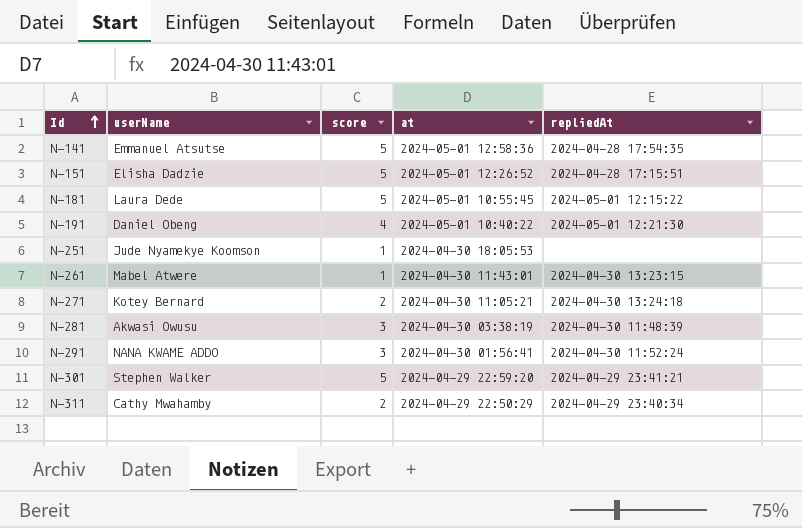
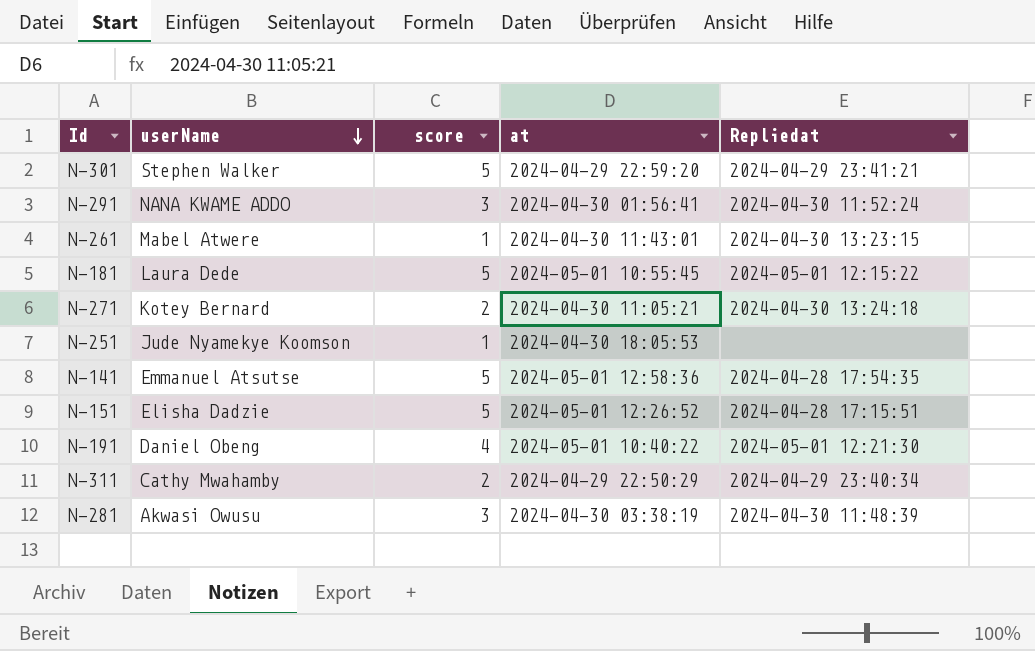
row order: Id ascending -> userName descending
column name: repliedAt -> Repliedat

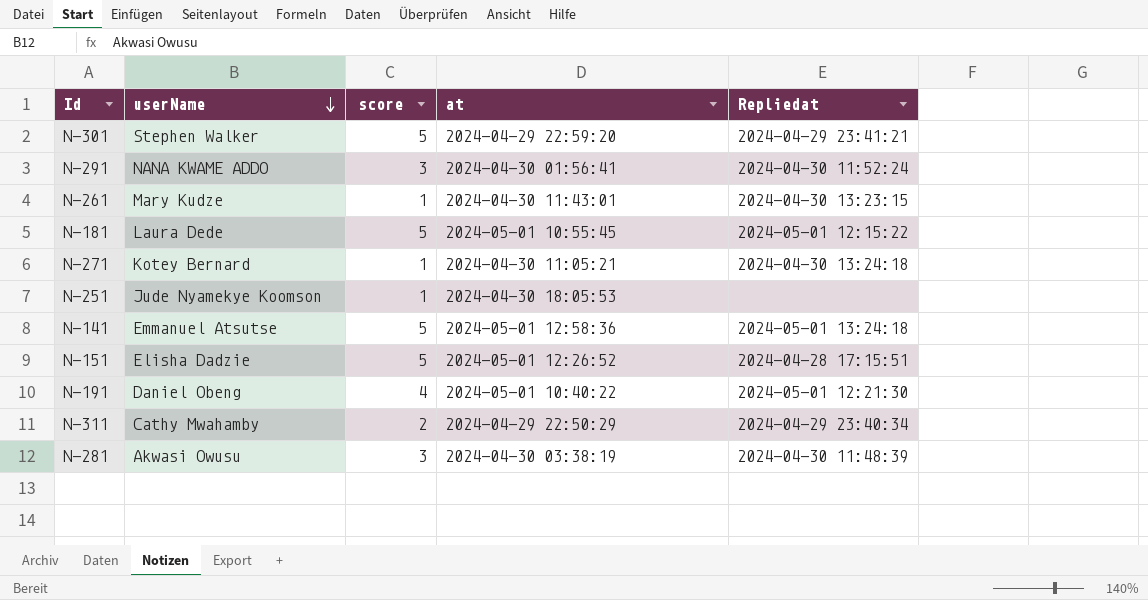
N-261 | userName: Mabel Atwere -> Mary Kudze
N-271 | score: 2 -> 1
N-141 | Repliedat: 2024-04-28 17:54:35 -> 2024-05-01 13:24:18

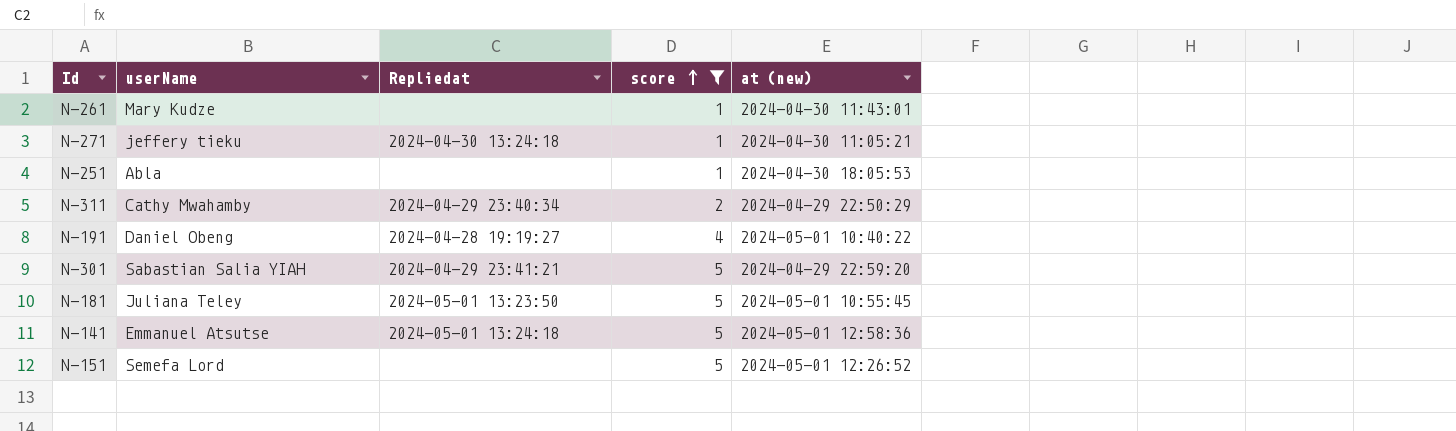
filter: none -> score != 3
row order: userName descending -> score ascending
column Repliedat | position: 5 -> 3
column name: at -> at (new)
N-261 | Repliedat: 2024-04-30 13:23:15 -> none
N-271 | userName: Kotey Bernard -> jeffery tieku
N-251 | userName: Jude Nyamekye Koomson -> Abla
N-191 | Repliedat: 2024-05-01 12:21:30 -> 2024-04-28 19:19:27
N-301 | userName: Stephen Walker -> Sabastian Salia YIAH
N-181 | userName: Laura Dede -> Juliana Teley
N-181 | Repliedat: 2024-05-01 12:15:22 -> 2024-05-01 13:23:50
N-151 | userName: Elisha Dadzie -> Semefa Lord
N-151 | Repliedat: 2024-04-28 17:15:51 -> none

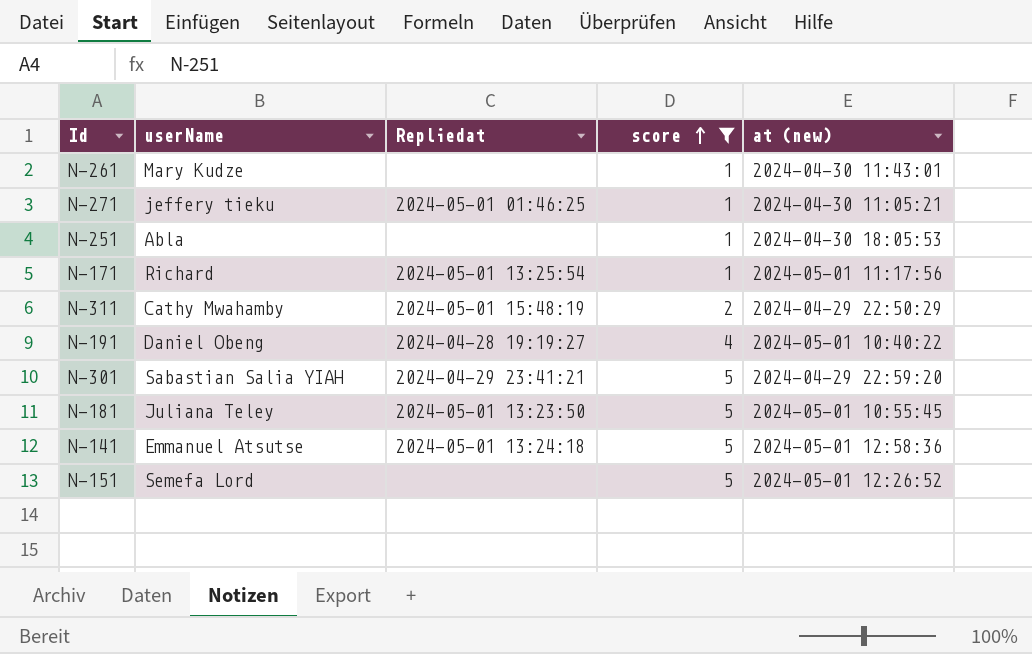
N-271 | Repliedat: 2024-04-30 13:24:18 -> 2024-05-01 01:46:25
row N-171: none -> Richard | 2024-05-01 13:25:54 | 1 | 2024-05-01 11:17:56
N-311 | Repliedat: 2024-04-29 23:40:34 -> 2024-05-01 15:48:19

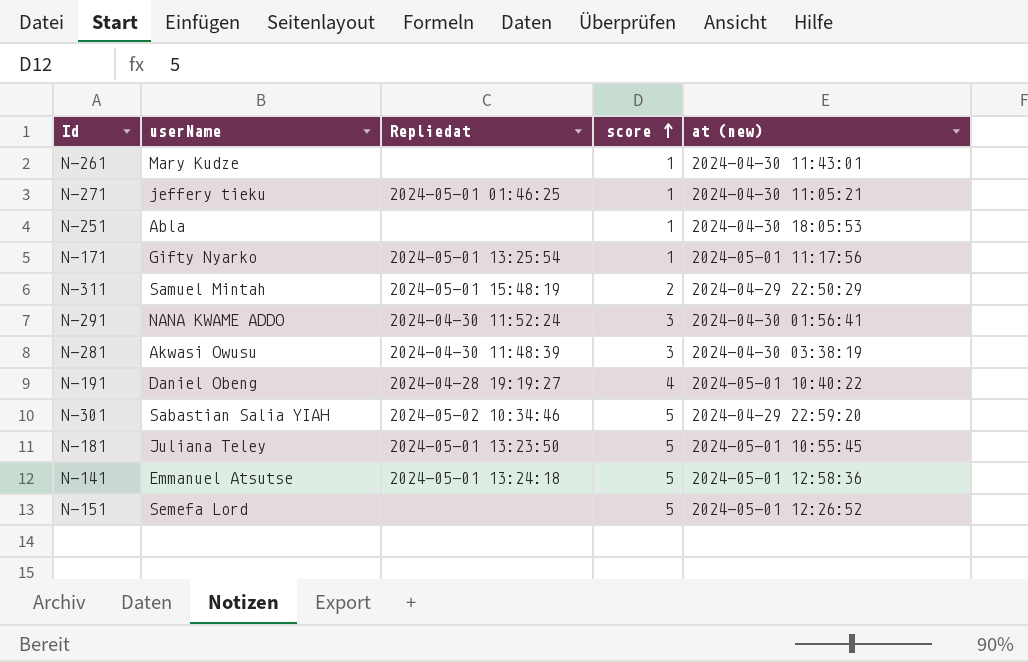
filter: score != 3 -> none
N-171 | userName: Richard -> Gifty Nyarko
N-311 | userName: Cathy Mwahamby -> Samuel Mintah
N-301 | Repliedat: 2024-04-29 23:41:21 -> 2024-05-02 10:34:46

